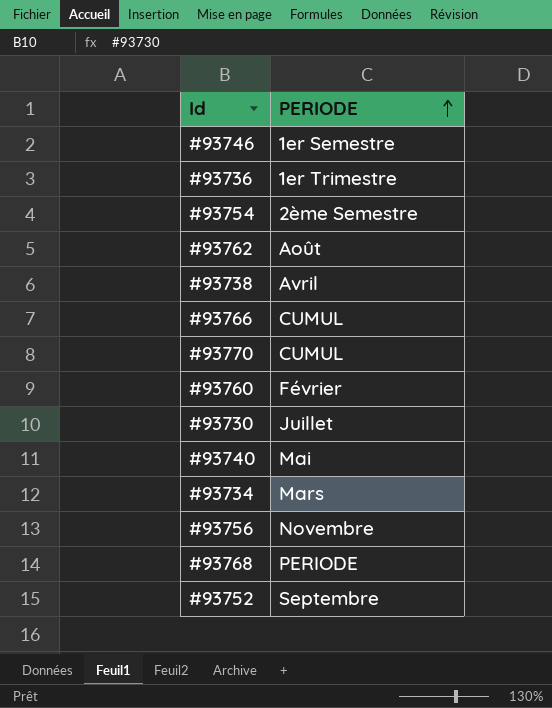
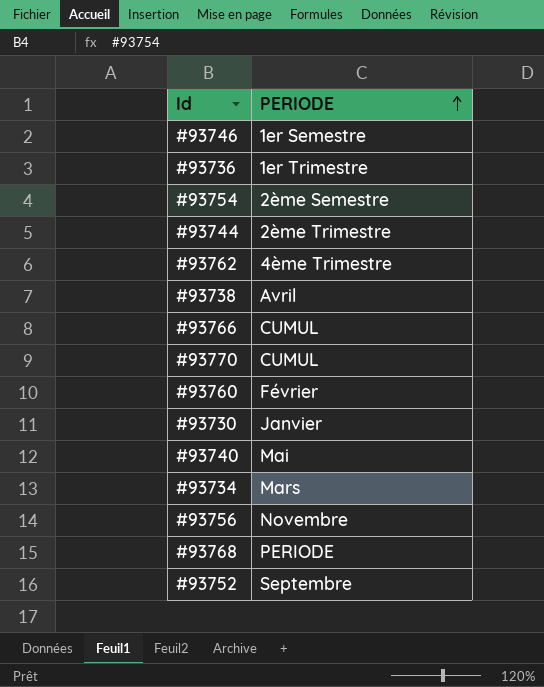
row #93744: none -> 2ème Trimestre
#93762 | PERIODE: Août -> 4ème Trimestre
#93730 | PERIODE: Juillet -> Janvier

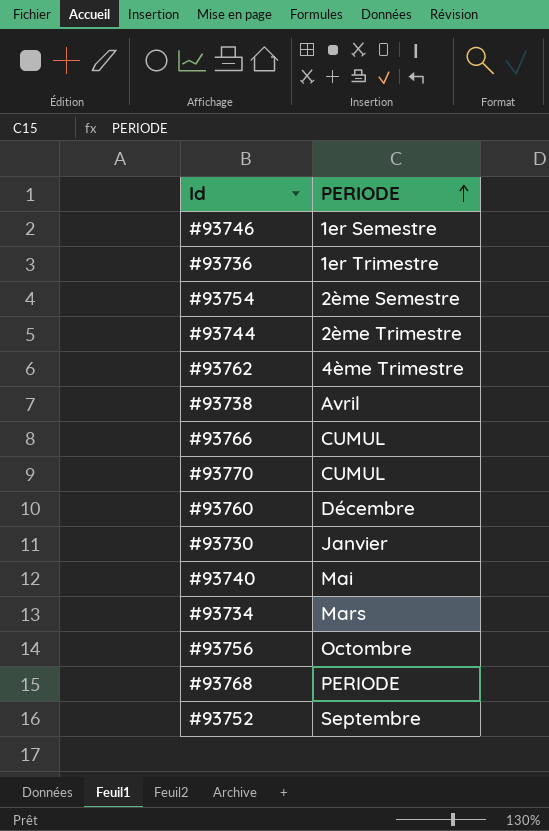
#93760 | PERIODE: Février -> Décembre
#93756 | PERIODE: Novembre -> Octombre

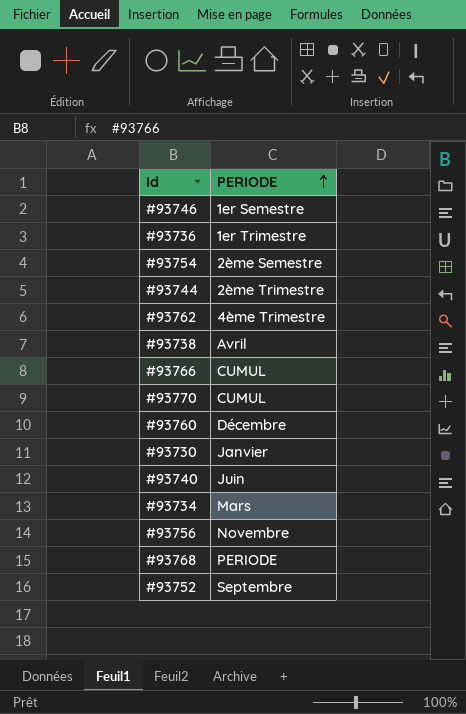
#93740 | PERIODE: Mai -> Juin
#93756 | PERIODE: Octombre -> Novembre

